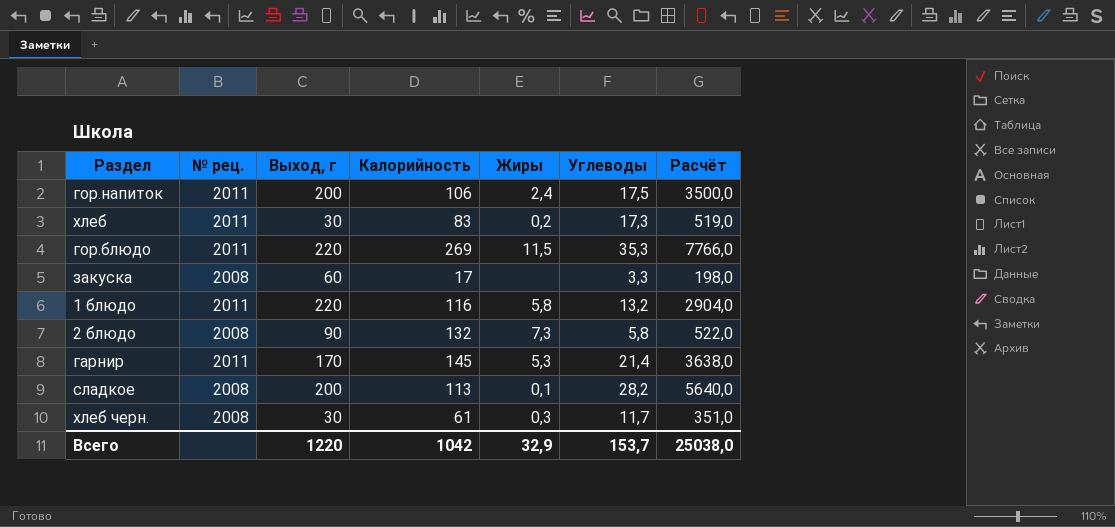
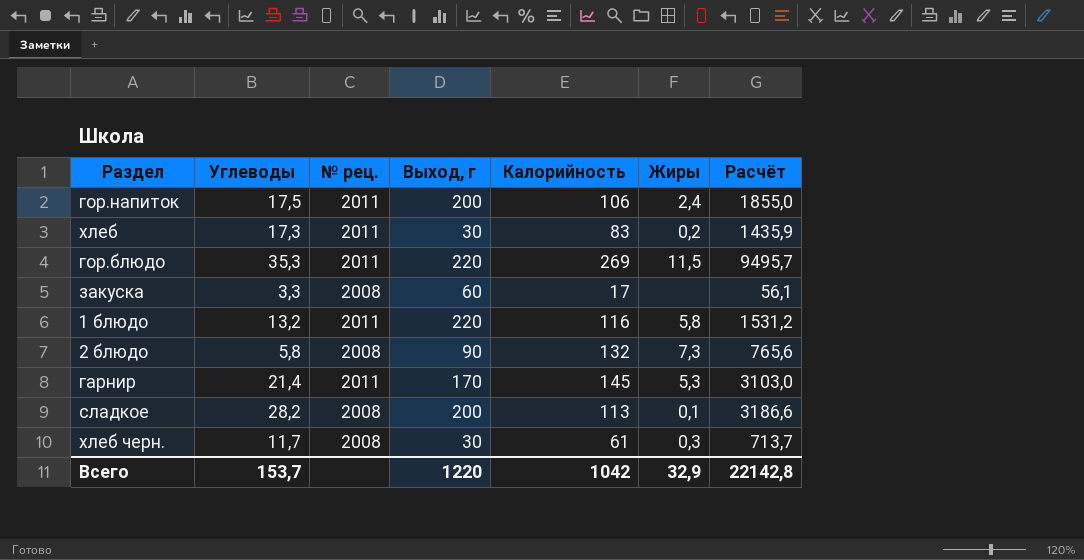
column Углеводы | position: 6 -> 2
column Расчёт | formula: [Выход, г] * [Углеводы] -> [Углеводы] * [Калорийность]
Всего | Расчёт: 25038,0 -> 22142,8

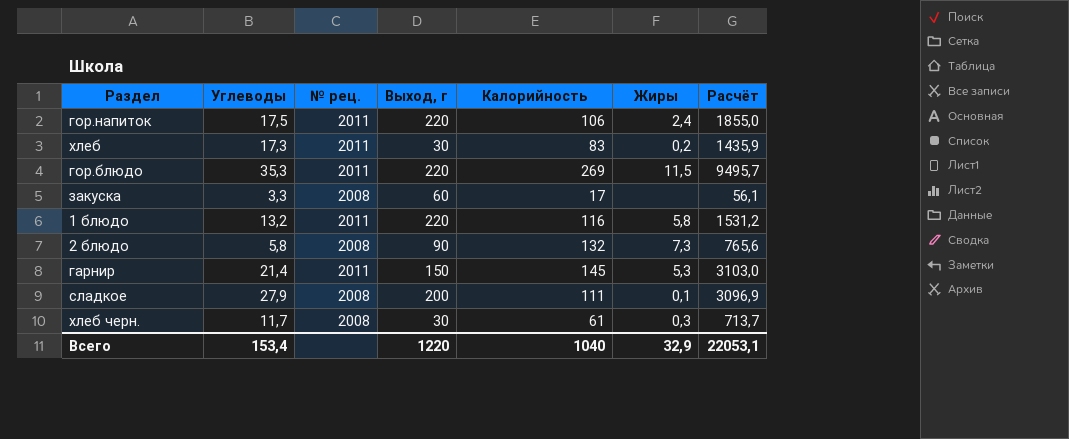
гор.напиток | Выход, г: 200 -> 220
гарнир | Выход, г: 170 -> 150
сладкое | Углеводы: 28,2 -> 27,9
сладкое | Калорийность: 113 -> 111
сладкое | Расчёт: 3186,6 -> 3096,9
Всего | Углеводы: 153,7 -> 153,4
Всего | Калорийность: 1042 -> 1040
Всего | Расчёт: 22142,8 -> 22053,1

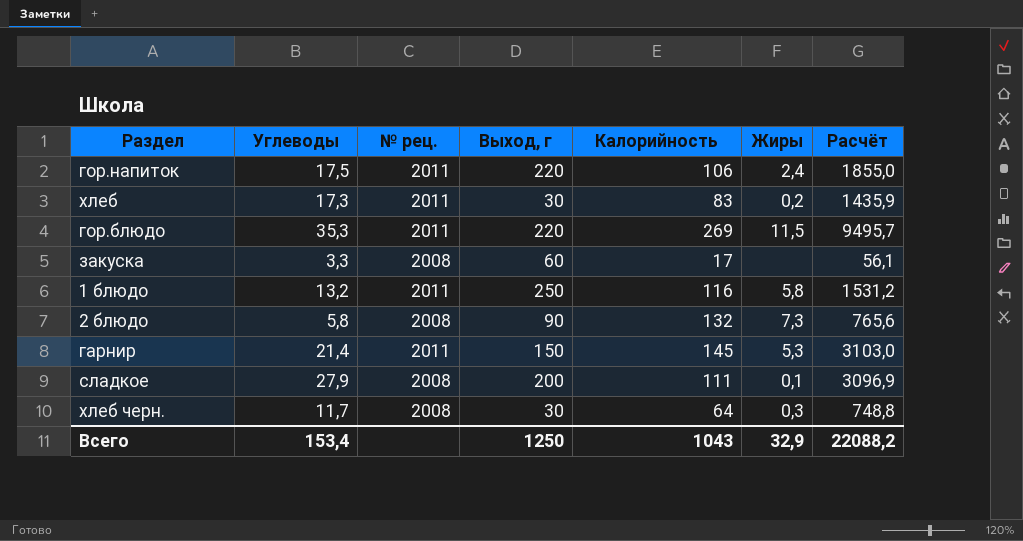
1 блюдо | Выход, г: 220 -> 250
хлеб черн. | Калорийность: 61 -> 64
хлеб черн. | Расчёт: 713,7 -> 748,8
Всего | Выход, г: 1220 -> 1250
Всего | Калорийность: 1040 -> 1043
Всего | Расчёт: 22053,1 -> 22088,2

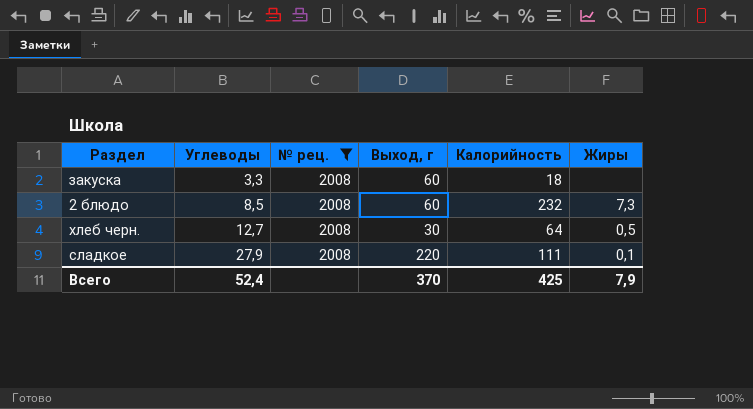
filter: none -> № рец. = 2008
row order: none -> Углеводы ascending
column Расчёт | formula: [Углеводы] * [Калорийность] -> none
закуска | Калорийность: 17 -> 18
2 блюдо | Углеводы: 5,8 -> 8,5
2 блюдо | Выход, г: 90 -> 60
2 блюдо | Калорийность: 132 -> 232
хлеб черн. | Углеводы: 11,7 -> 12,7
хлеб черн. | Жиры: 0,3 -> 0,5
сладкое | Выход, г: 200 -> 220
Всего | Углеводы: 153,4 -> 52,4
Всего | Выход, г: 1250 -> 370
Всего | Калорийность: 1043 -> 425
Всего | Жиры: 32,9 -> 7,9

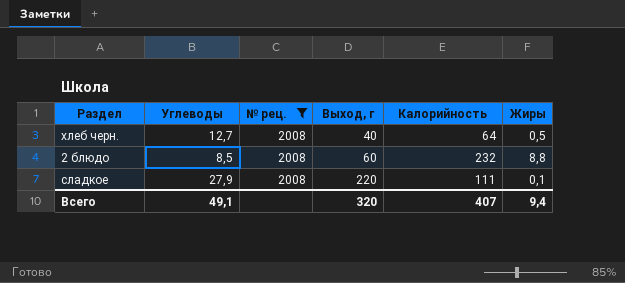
row order: Углеводы ascending -> Выход, г ascending
row закуска: 3,3 | 2008 | 60 | 18 | none -> none
хлеб черн. | Выход, г: 30 -> 40
2 блюдо | Жиры: 7,3 -> 8,8
Всего | Углеводы: 52,4 -> 49,1
Всего | Выход, г: 370 -> 320
Всего | Калорийность: 425 -> 407
Всего | Жиры: 7,9 -> 9,4

